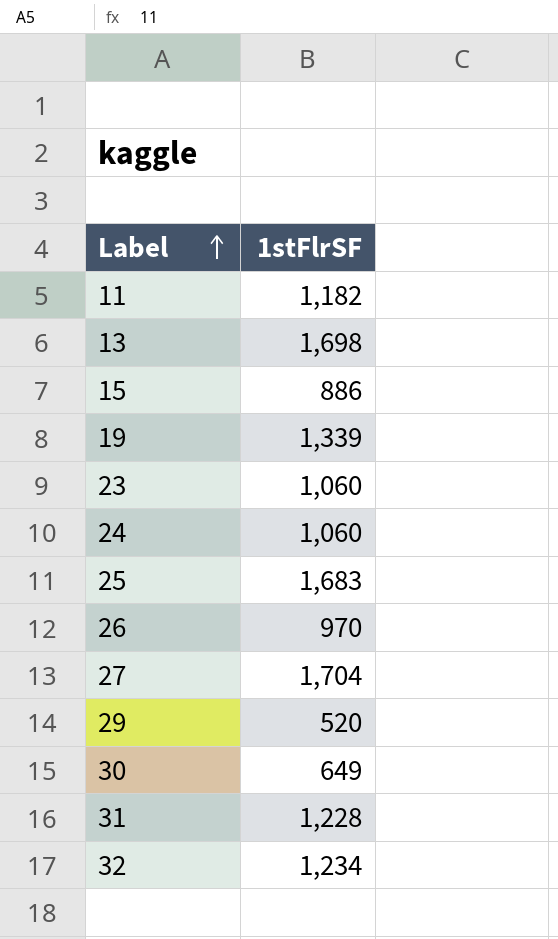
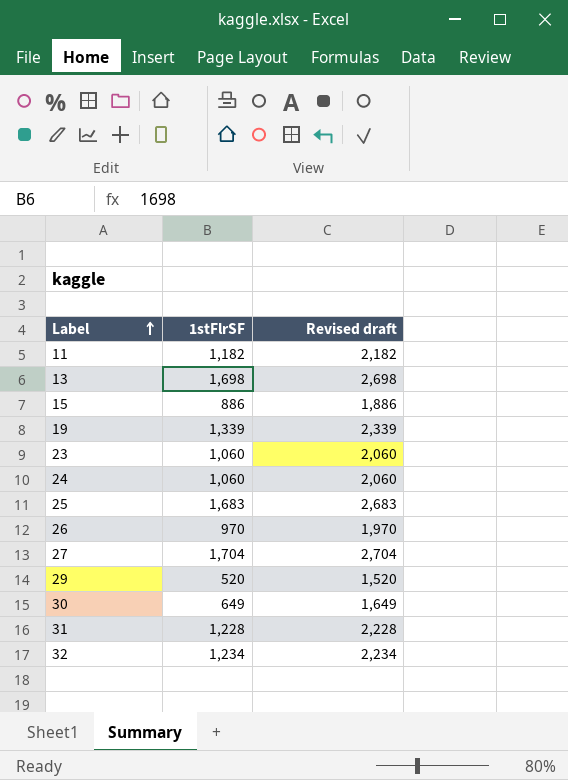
column Revised draft | formula: none -> [1stFlrSF] + 1000

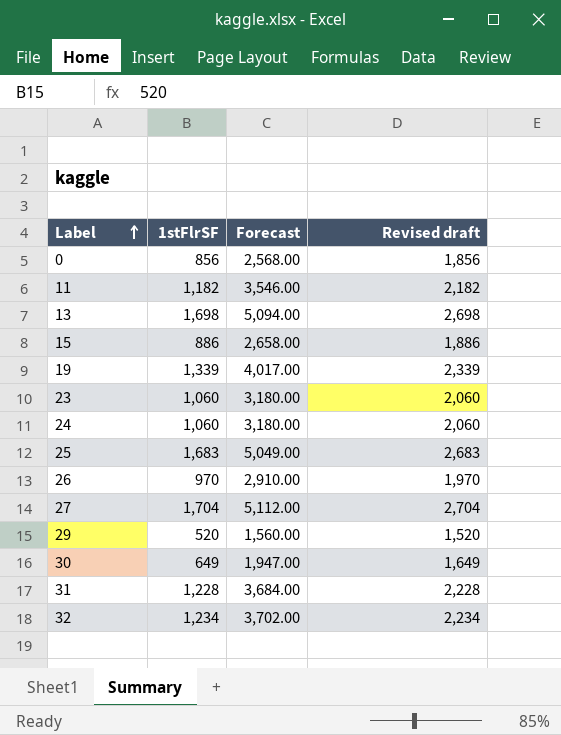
column Forecast | formula: none -> [1stFlrSF] * 3
row 0: none -> 856 | 2,568.00 | 1,856

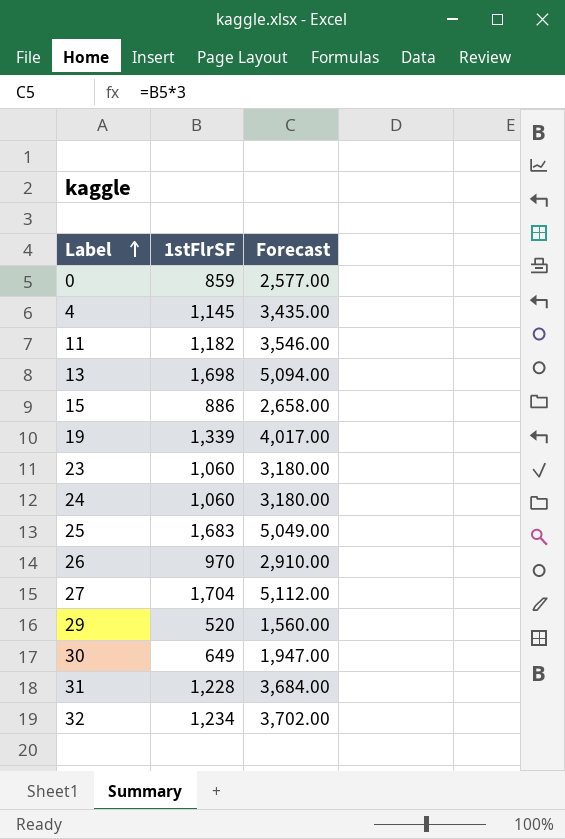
column Revised draft | formula: [1stFlrSF] + 1000 -> none
0 | 1stFlrSF: 856 -> 859
0 | Forecast: 2,568.00 -> 2,577.00
row 4: none -> 1,145 | 3,435.00

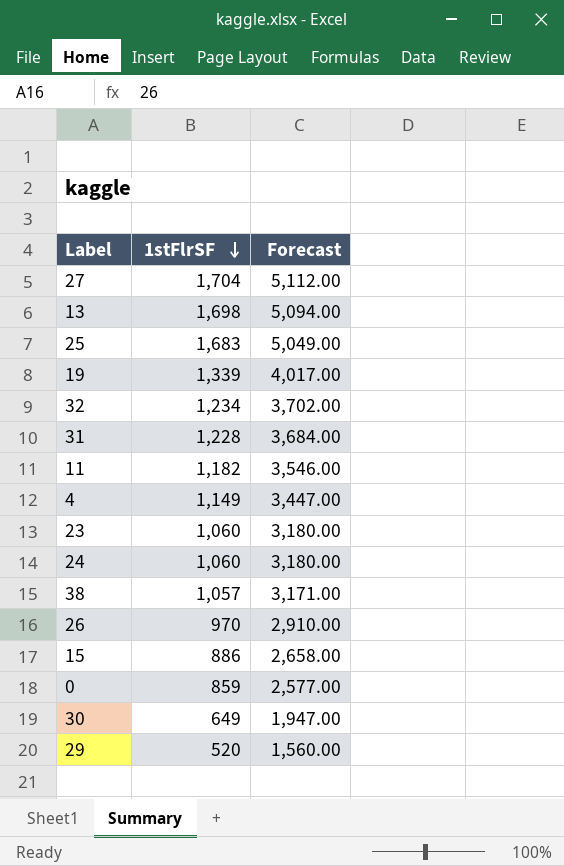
row order: Label ascending -> 1stFlrSF descending
4 | 1stFlrSF: 1,145 -> 1,149
4 | Forecast: 3,435.00 -> 3,447.00
row 38: none -> 1,057 | 3,171.00

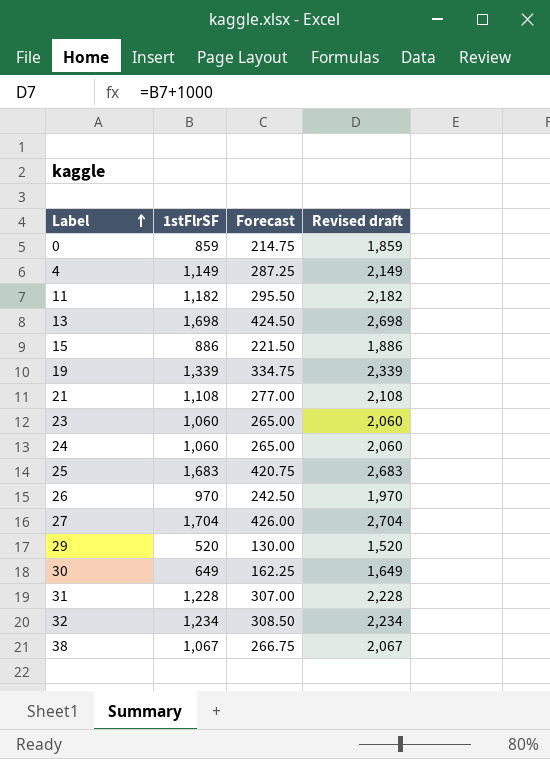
row order: 1stFlrSF descending -> Label ascending
column Forecast | formula: [1stFlrSF] * 3 -> [1stFlrSF] * 0.25
column Revised draft | formula: none -> [1stFlrSF] + 1000
row 21: none -> 1,108 | 277.00 | 2,108
38 | 1stFlrSF: 1,057 -> 1,067

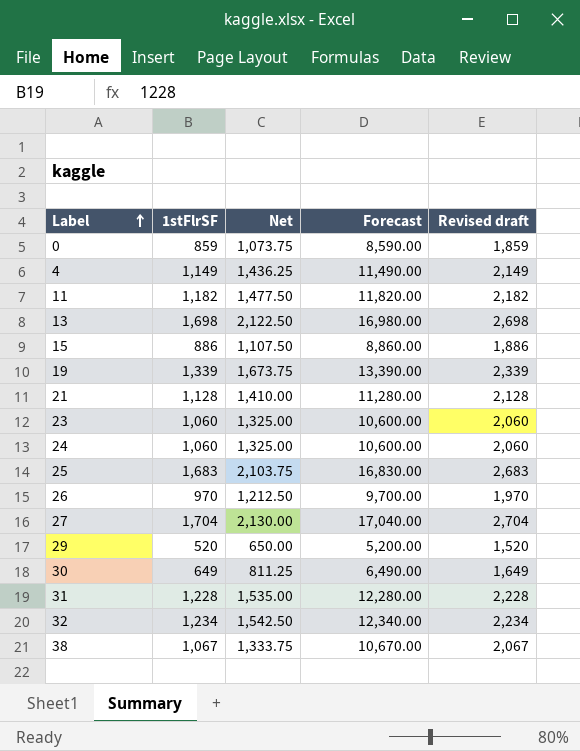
column Net | formula: none -> [1stFlrSF] * 1.25
column Forecast | formula: [1stFlrSF] * 0.25 -> [1stFlrSF] * 10
21 | 1stFlrSF: 1,108 -> 1,128
21 | Revised draft: 2,108 -> 2,128

